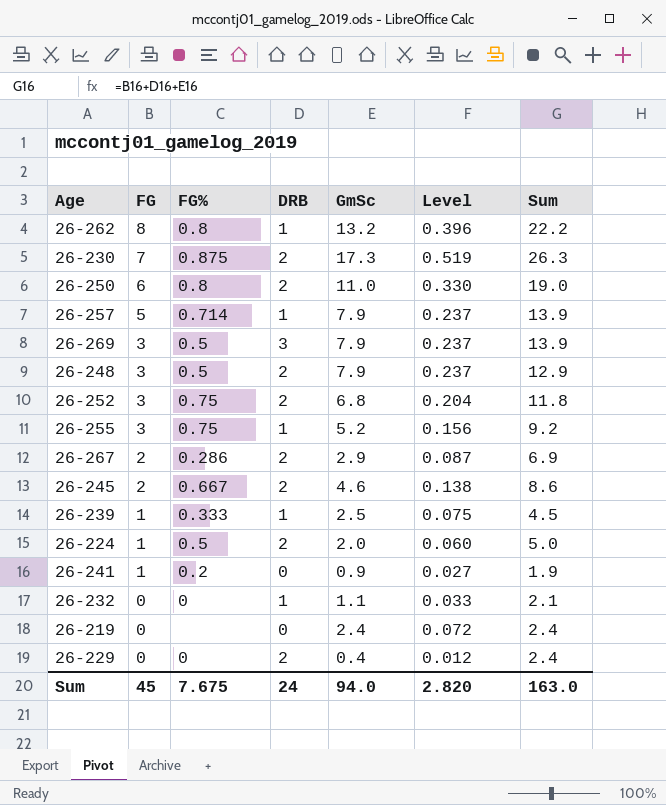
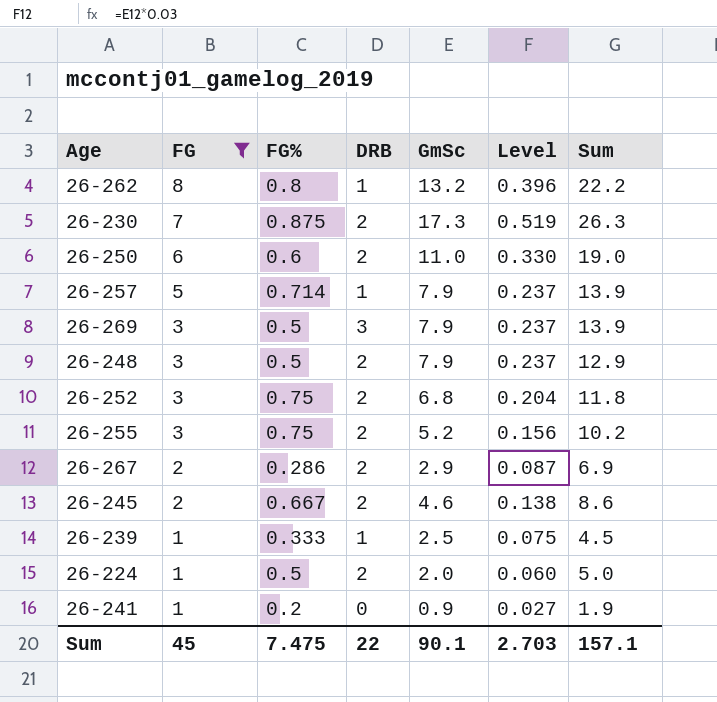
filter: none -> FG != 0
26-250 | FG%: 0.8 -> 0.6
26-255 | DRB: 1 -> 2
26-255 | Sum: 9.2 -> 10.2
Sum | FG%: 7.675 -> 7.475
Sum | DRB: 24 -> 22
Sum | GmSc: 94.0 -> 90.1
Sum | Level: 2.820 -> 2.703
Sum | Sum: 163.0 -> 157.1

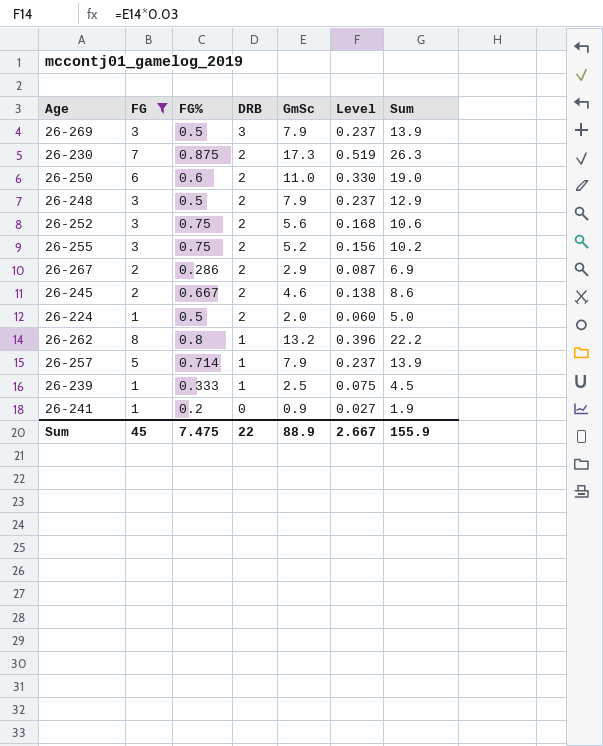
row order: FG descending -> DRB descending
26-252 | GmSc: 6.8 -> 5.6
26-252 | Level: 0.204 -> 0.168
26-252 | Sum: 11.8 -> 10.6
Sum | GmSc: 90.1 -> 88.9
Sum | Level: 2.703 -> 2.667
Sum | Sum: 157.1 -> 155.9

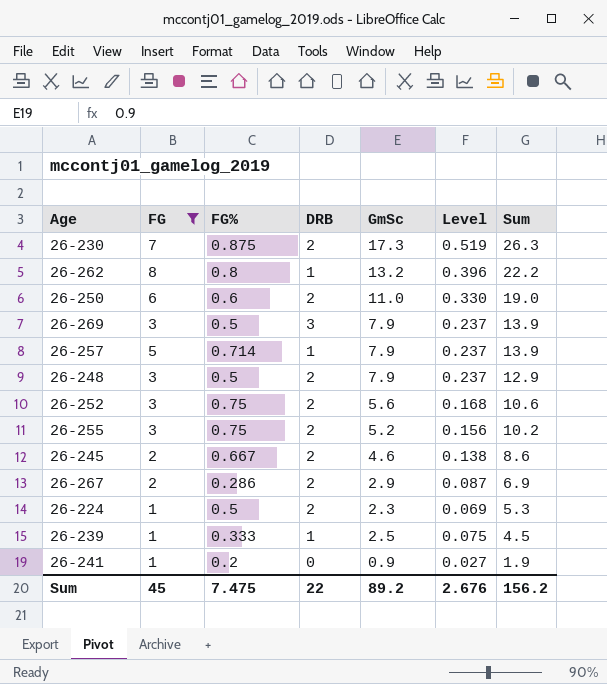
row order: DRB descending -> Sum descending
26-224 | GmSc: 2.0 -> 2.3
26-224 | Level: 0.060 -> 0.069
26-224 | Sum: 5.0 -> 5.3
Sum | GmSc: 88.9 -> 89.2
Sum | Level: 2.667 -> 2.676
Sum | Sum: 155.9 -> 156.2

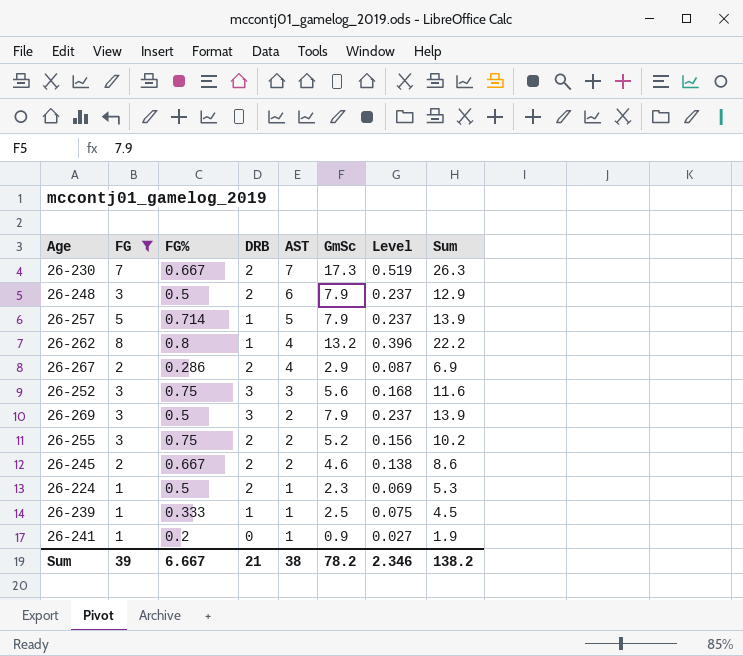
row order: Sum descending -> AST descending
column AST | position: none -> 5
row 26-250: 6 | 0.6 | 2 | 11.0 | 0.330 | 19.0 -> none
26-230 | FG%: 0.875 -> 0.667
26-252 | DRB: 2 -> 3
26-252 | Sum: 10.6 -> 11.6
Sum | FG: 45 -> 39
Sum | FG%: 7.475 -> 6.667
Sum | DRB: 22 -> 21
Sum | GmSc: 89.2 -> 78.2
Sum | Level: 2.676 -> 2.346
Sum | Sum: 156.2 -> 138.2

